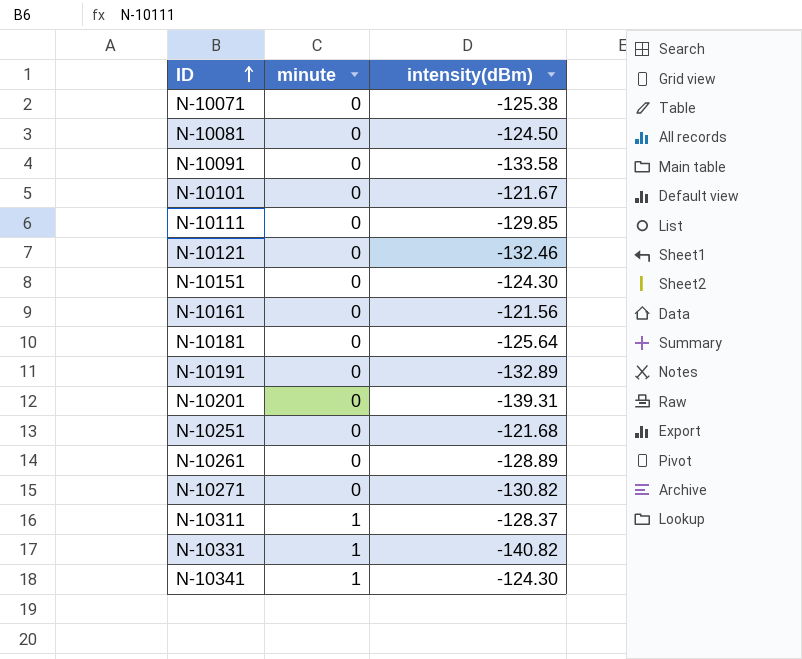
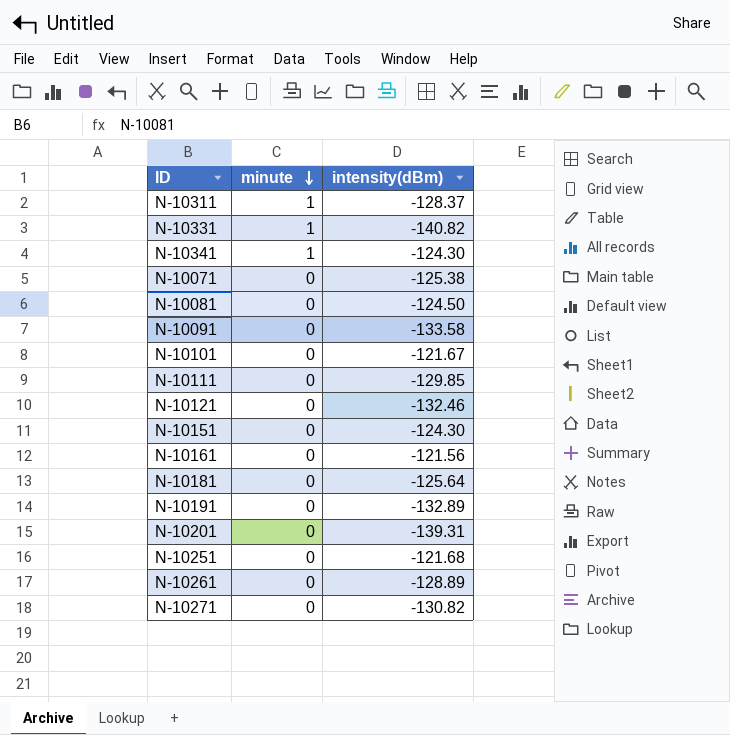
row order: ID ascending -> minute descending

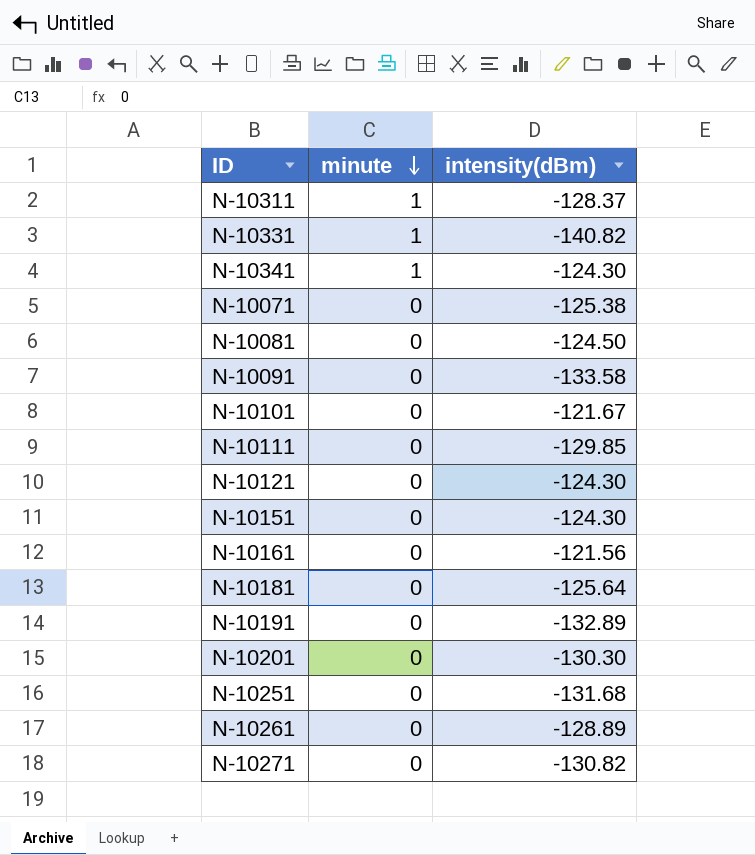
N-10121 | intensity(dBm): -132.46 -> -124.30
N-10201 | intensity(dBm): -139.31 -> -130.30
N-10251 | intensity(dBm): -121.68 -> -131.68

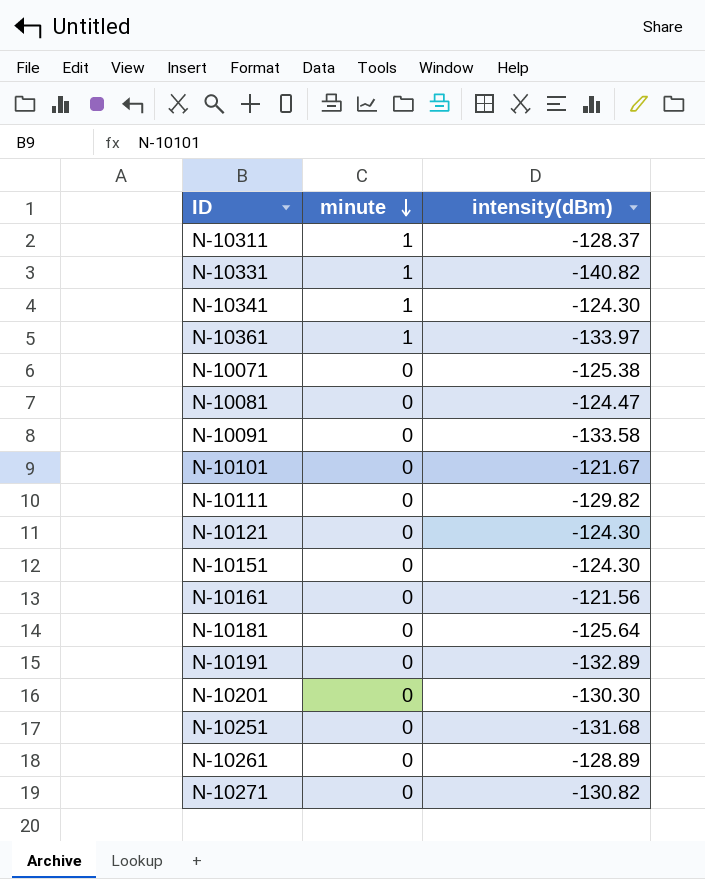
row N-10361: none -> 1 | -133.97
N-10081 | intensity(dBm): -124.50 -> -124.47
N-10111 | intensity(dBm): -129.85 -> -129.82

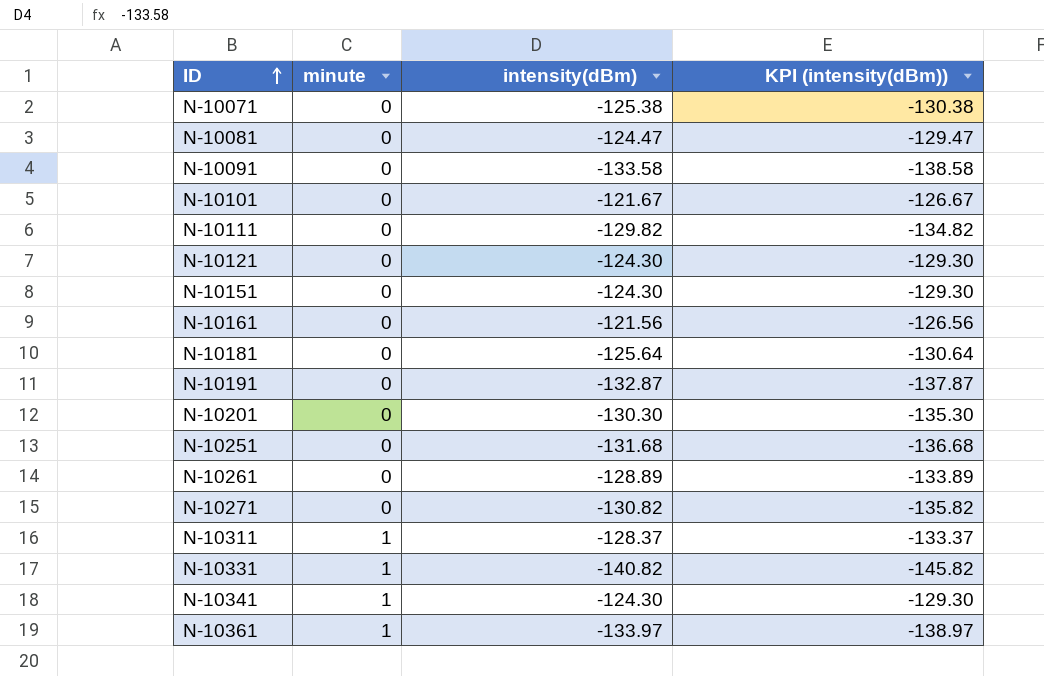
row order: minute descending -> ID ascending
column KPI (intensity(dBm)) | formula: none -> [intensity(dBm)] - 5
N-10191 | intensity(dBm): -132.89 -> -132.87

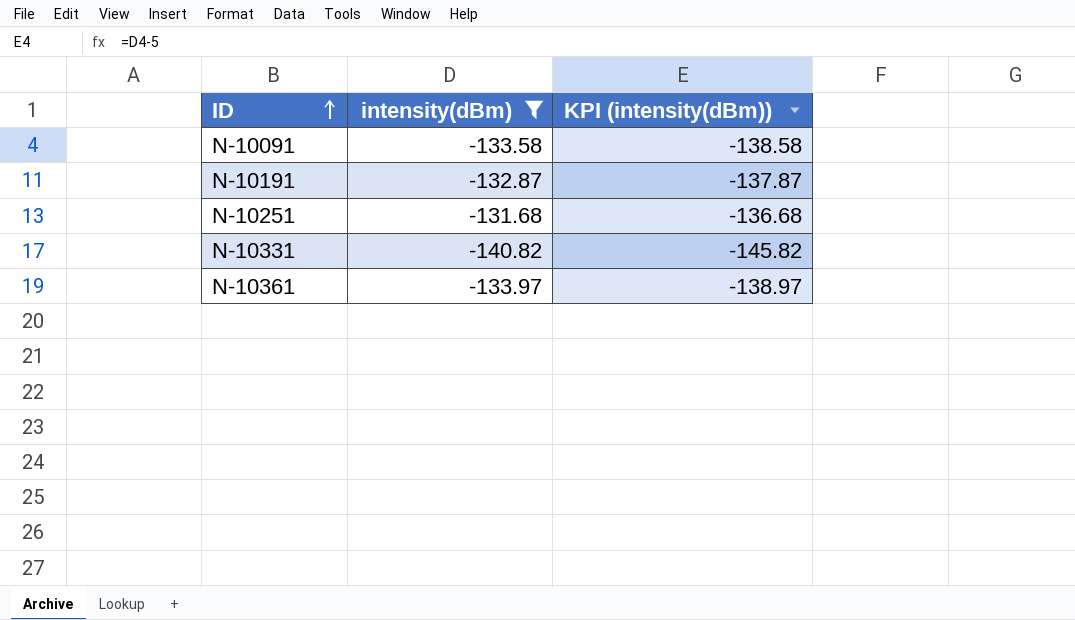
filter: none -> intensity(dBm) <= -131.68
column minute | position: 2 -> none

